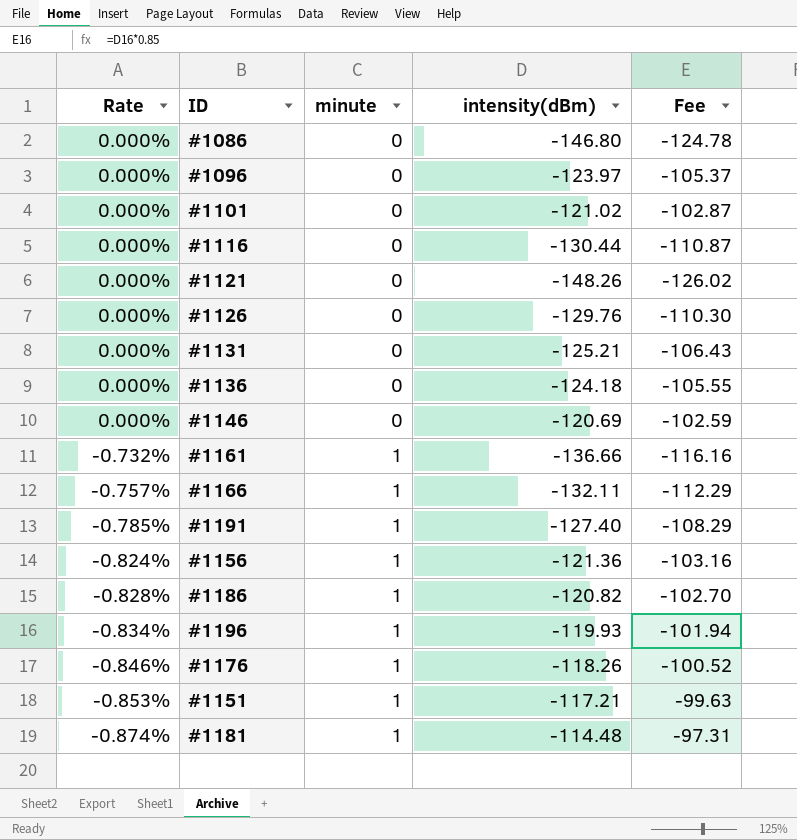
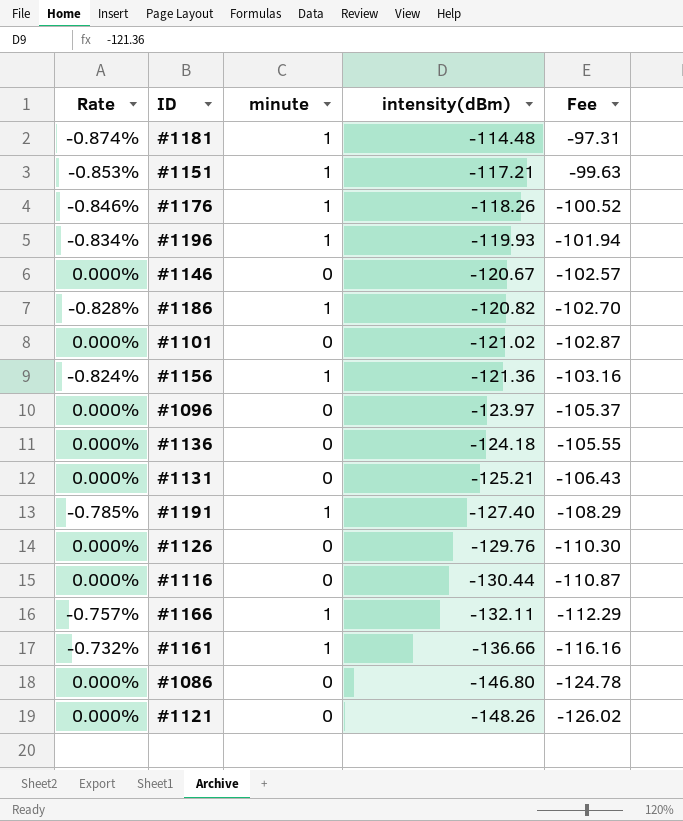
row order: Rate descending -> intensity(dBm) descending
#1146 | intensity(dBm): -120.69 -> -120.67
#1146 | Fee: -102.59 -> -102.57

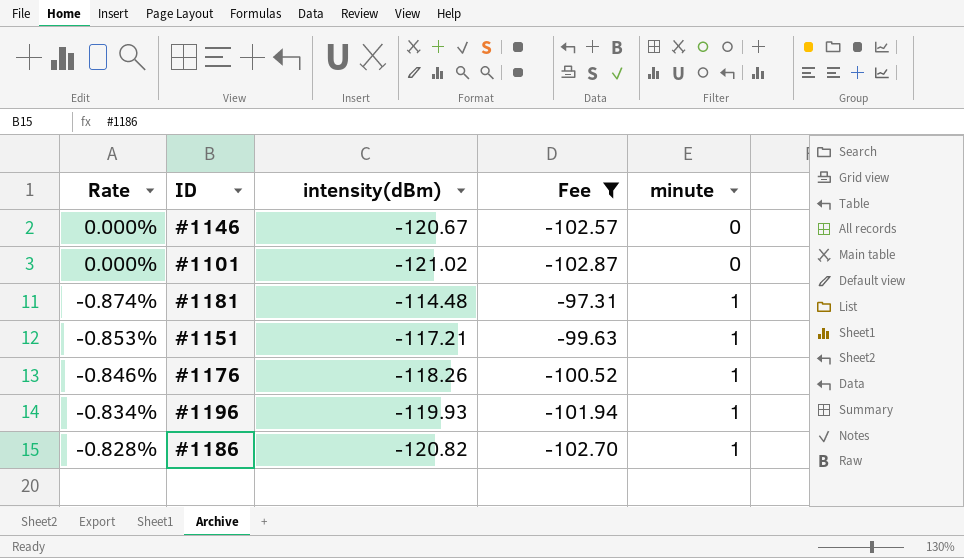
filter: none -> Fee >= -102.87
row order: intensity(dBm) descending -> minute ascending
column minute | position: 3 -> 5

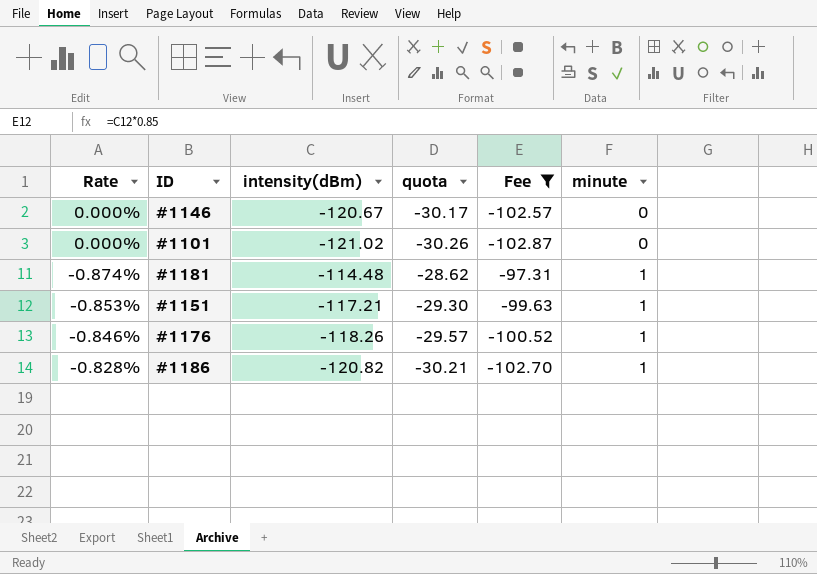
column quota | formula: none -> [intensity(dBm)] * 0.25
row #1196: -0.834% | -119.93 | -101.94 | 1 -> none

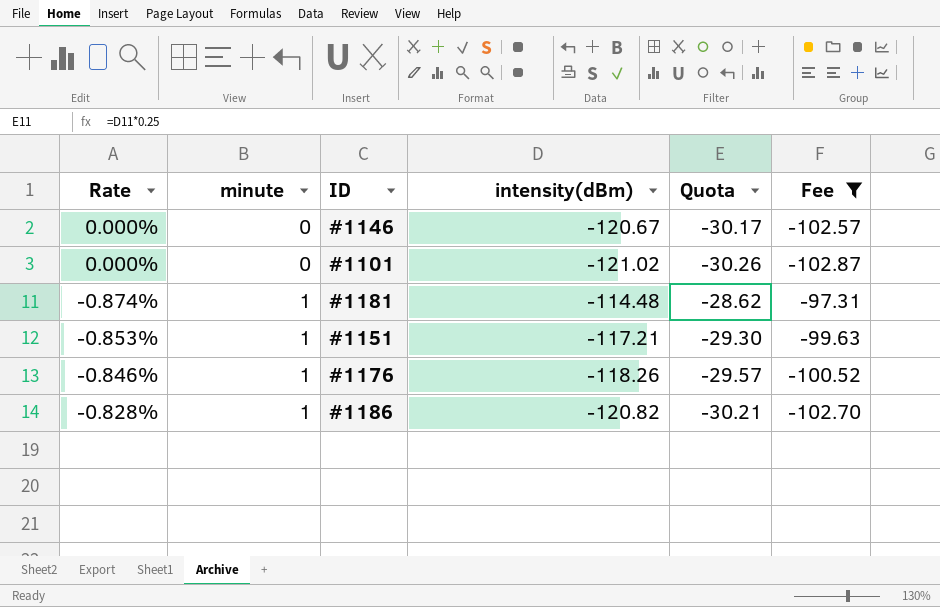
column minute | position: 6 -> 2
column name: quota -> Quota

